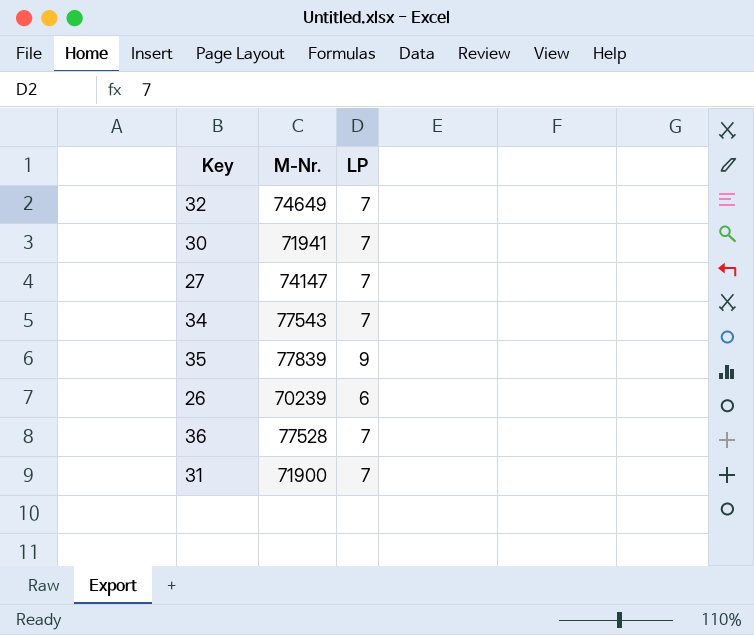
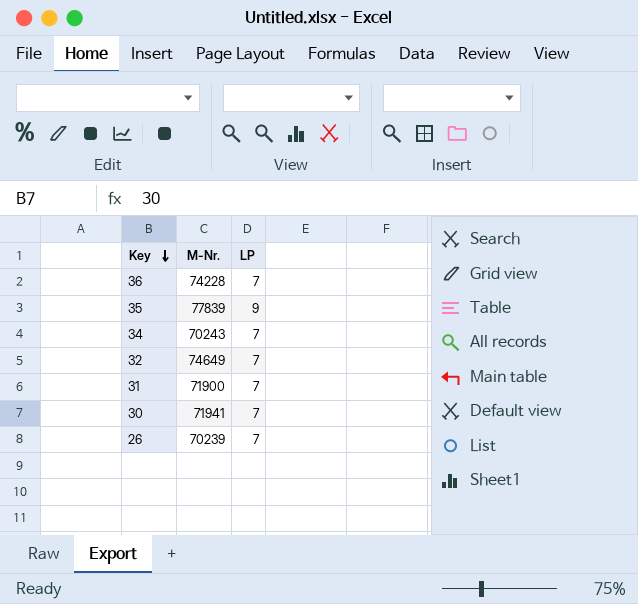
row order: none -> Key descending
row 27: 74147 | 7 -> none
36 | M-Nr.: 77528 -> 74228
34 | M-Nr.: 77543 -> 70243
26 | LP: 6 -> 7

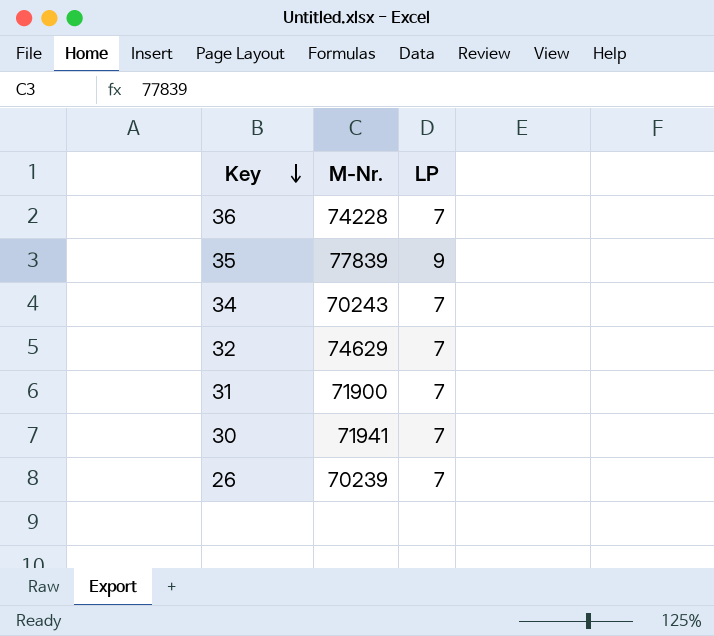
32 | M-Nr.: 74649 -> 74629

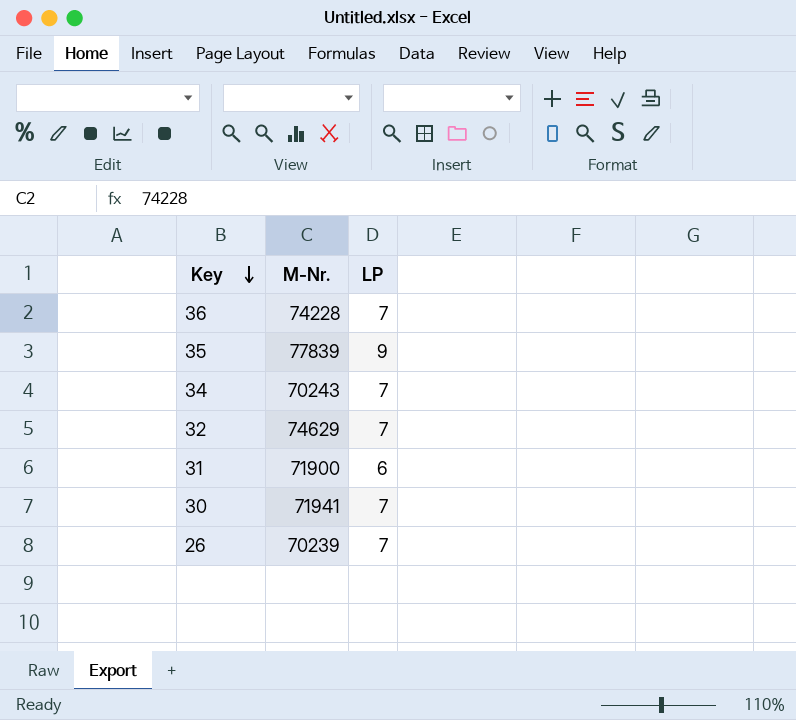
31 | LP: 7 -> 6

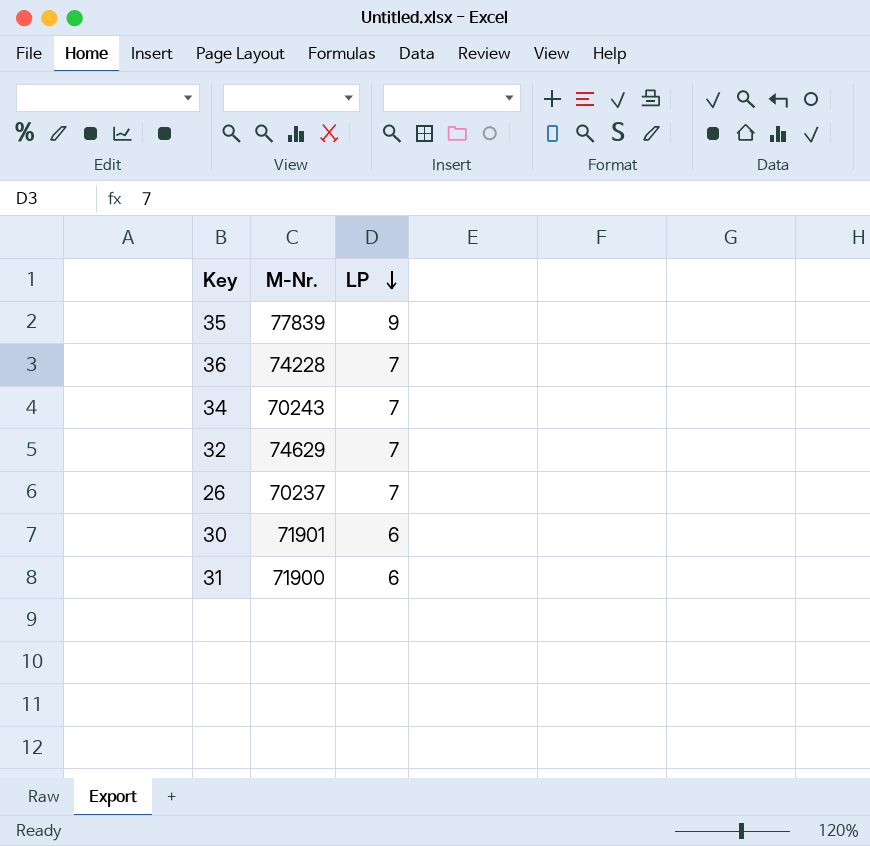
row order: Key descending -> LP descending
26 | M-Nr.: 70239 -> 70237
30 | M-Nr.: 71941 -> 71901
30 | LP: 7 -> 6

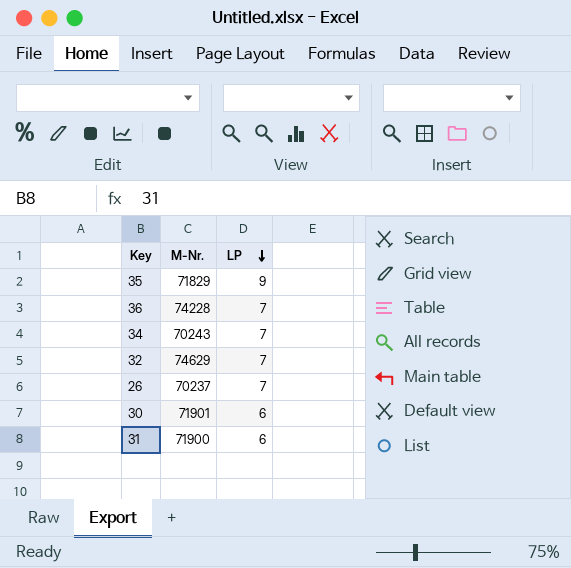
35 | M-Nr.: 77839 -> 71829

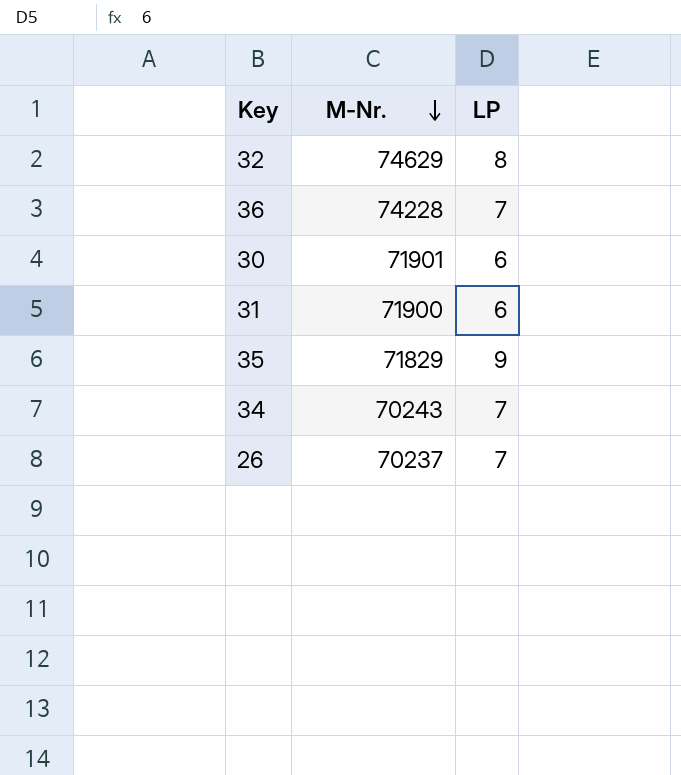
row order: LP descending -> M-Nr. descending
32 | LP: 7 -> 8

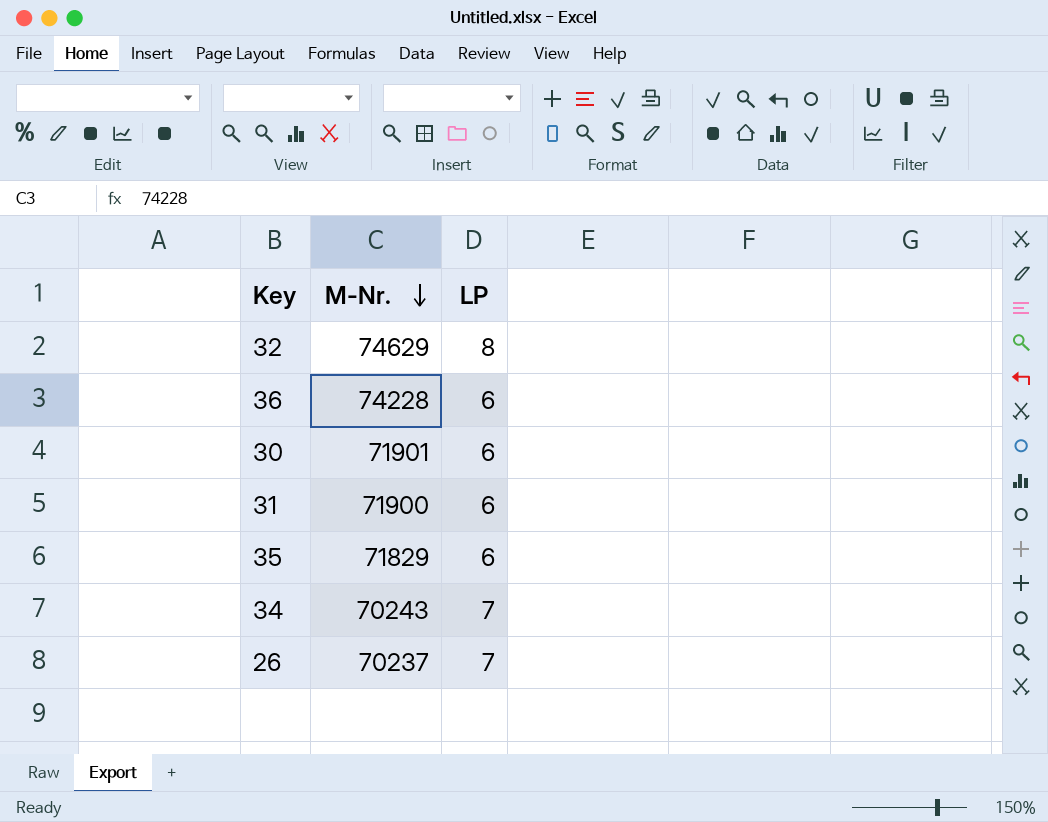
36 | LP: 7 -> 6
35 | LP: 9 -> 6

